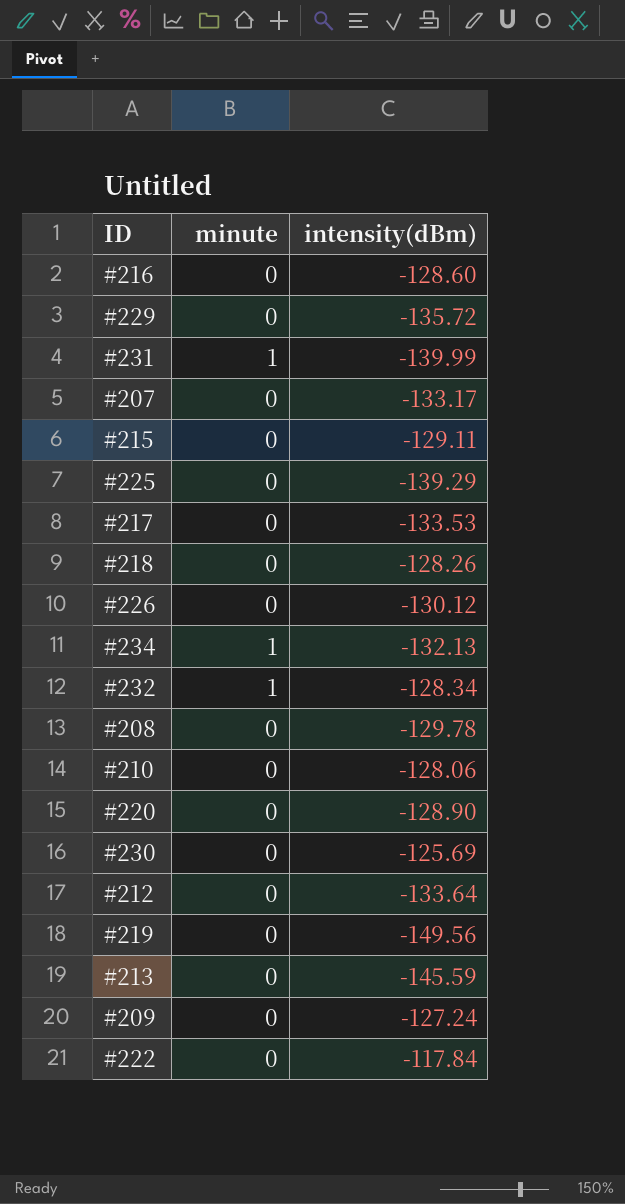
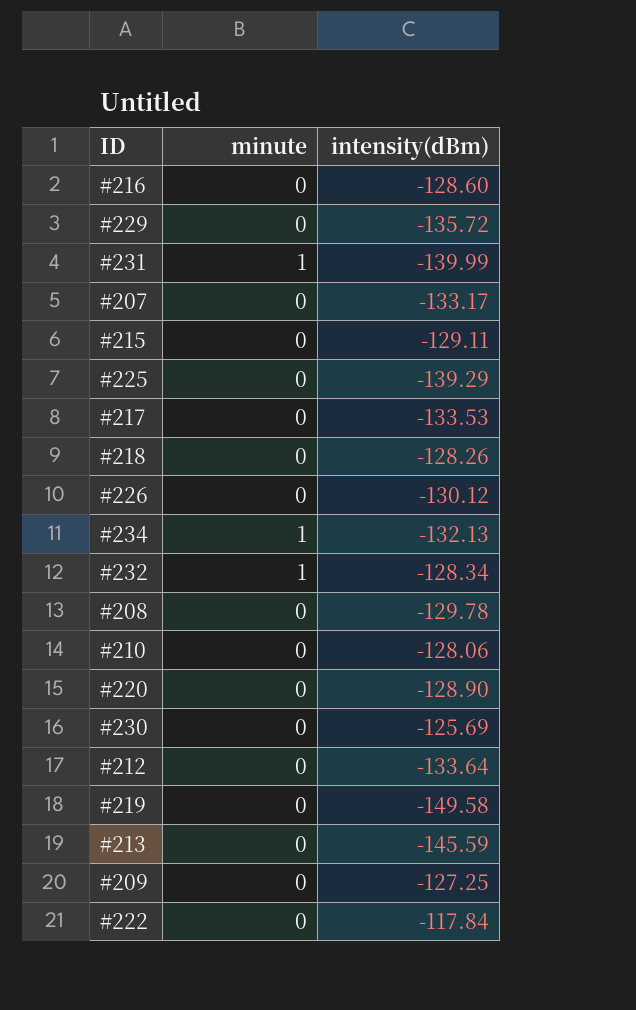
#219 | intensity(dBm): -149.56 -> -149.58
#209 | intensity(dBm): -127.24 -> -127.25

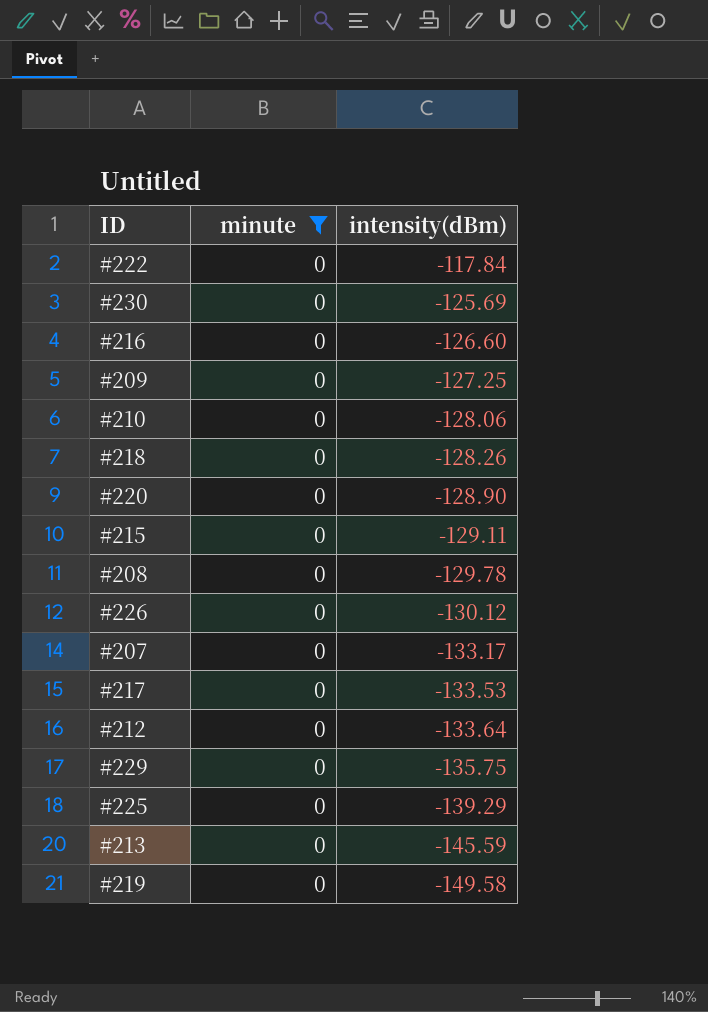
filter: none -> minute = 0
row order: none -> intensity(dBm) descending
#216 | intensity(dBm): -128.60 -> -126.60
#229 | intensity(dBm): -135.72 -> -135.75

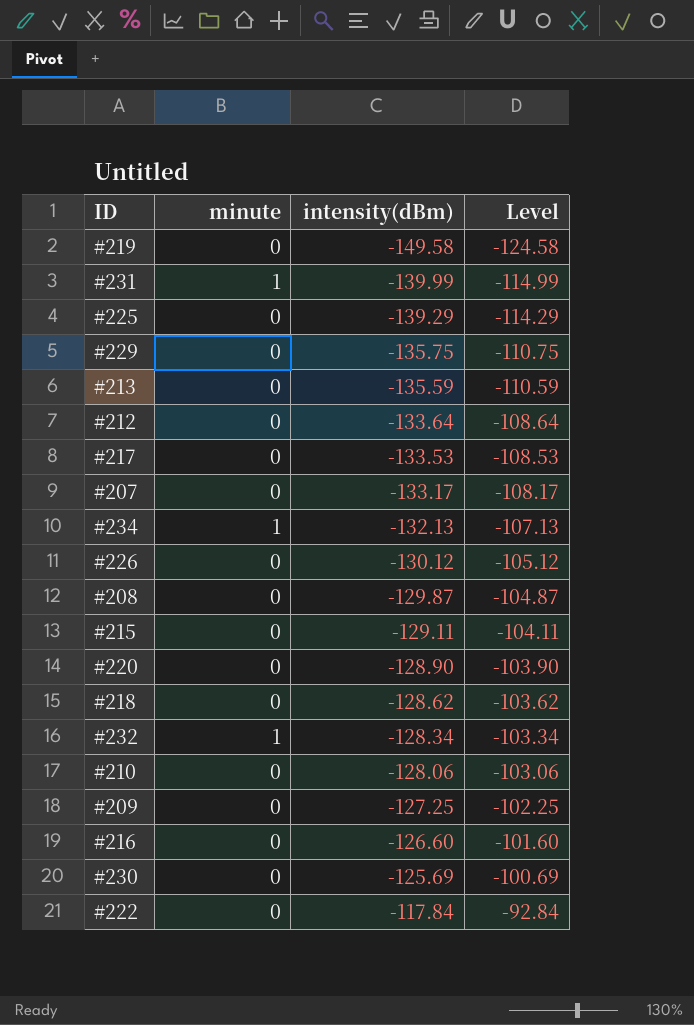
filter: minute = 0 -> none
row order: intensity(dBm) descending -> intensity(dBm) ascending
column Level | formula: none -> [intensity(dBm)] + 25
#213 | intensity(dBm): -145.59 -> -135.59
#208 | intensity(dBm): -129.78 -> -129.87
#218 | intensity(dBm): -128.26 -> -128.62

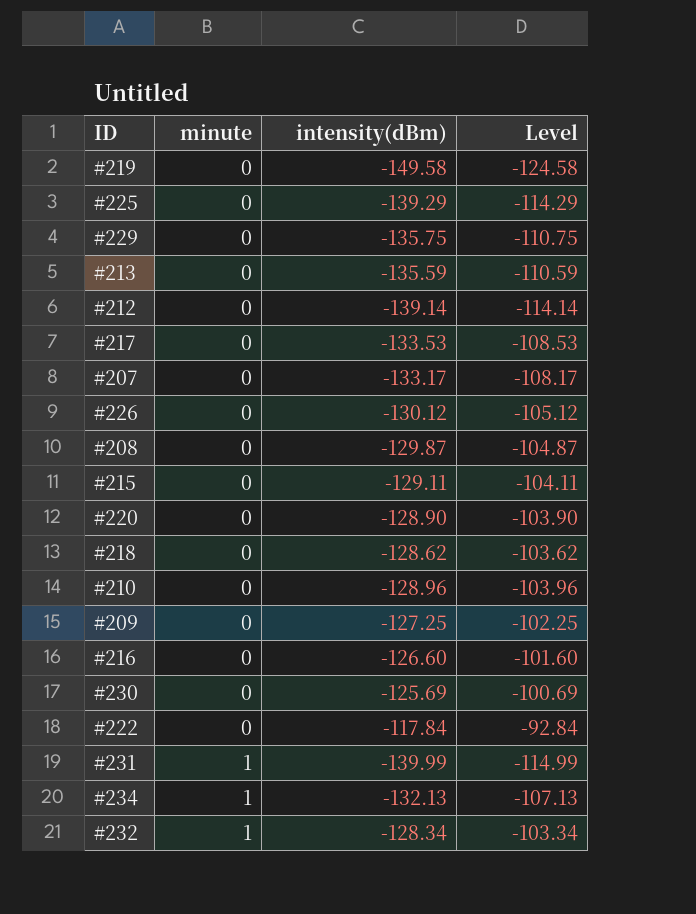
row order: intensity(dBm) ascending -> minute ascending
#212 | intensity(dBm): -133.64 -> -139.14
#212 | Level: -108.64 -> -114.14
#210 | intensity(dBm): -128.06 -> -128.96
#210 | Level: -103.06 -> -103.96

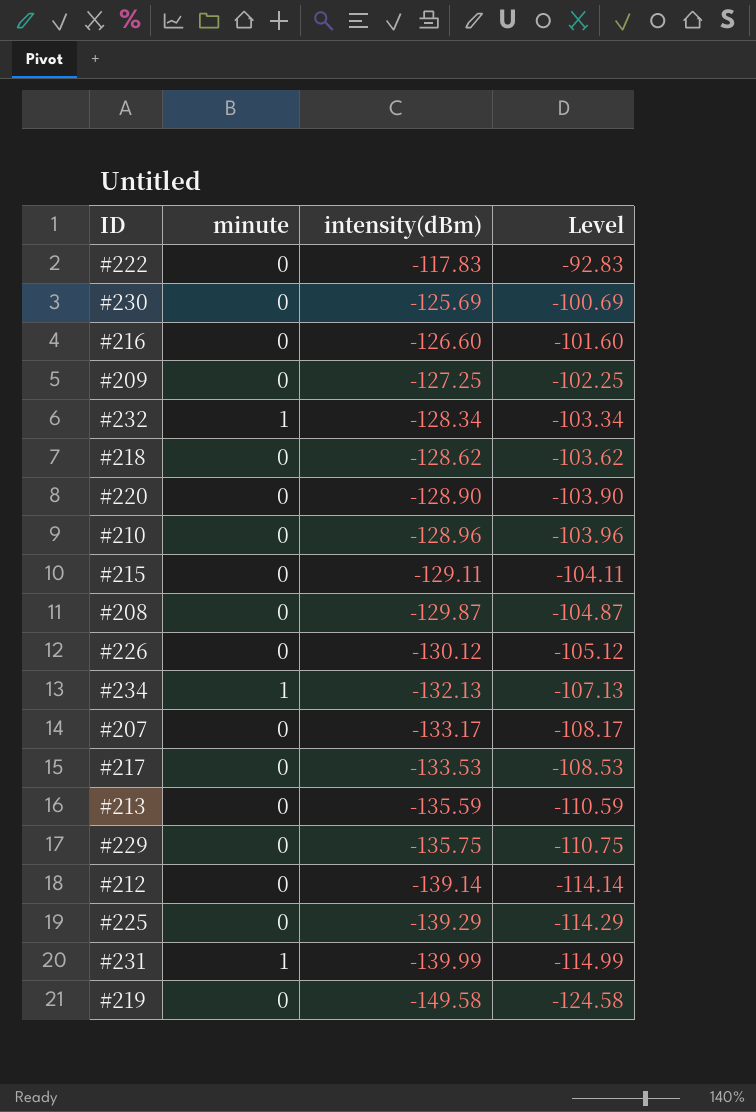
row order: minute ascending -> intensity(dBm) descending
#222 | intensity(dBm): -117.84 -> -117.83
#222 | Level: -92.84 -> -92.83

